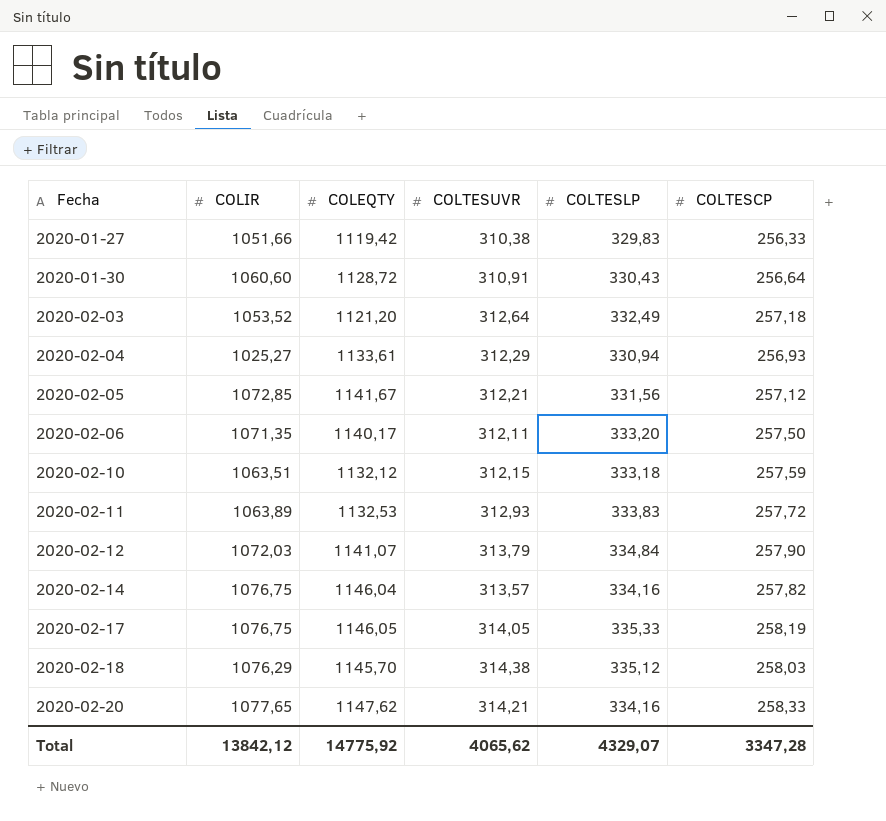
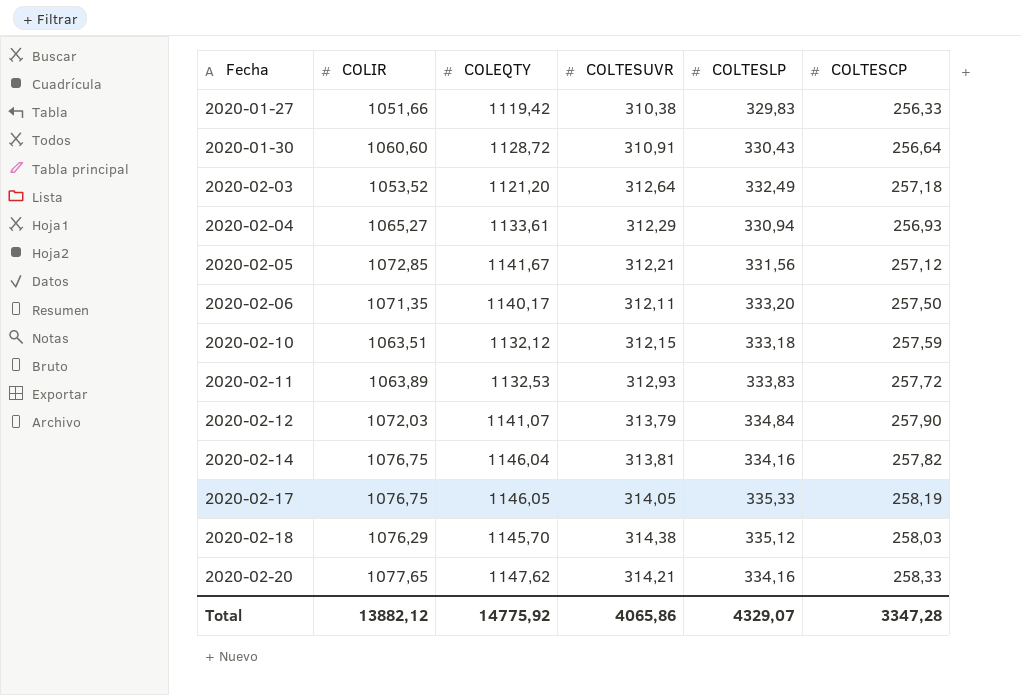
2020-02-04 | COLIR: 1025,27 -> 1065,27
2020-02-14 | COLTESUVR: 313,57 -> 313,81
Total | COLIR: 13842,12 -> 13882,12
Total | COLTESUVR: 4065,62 -> 4065,86

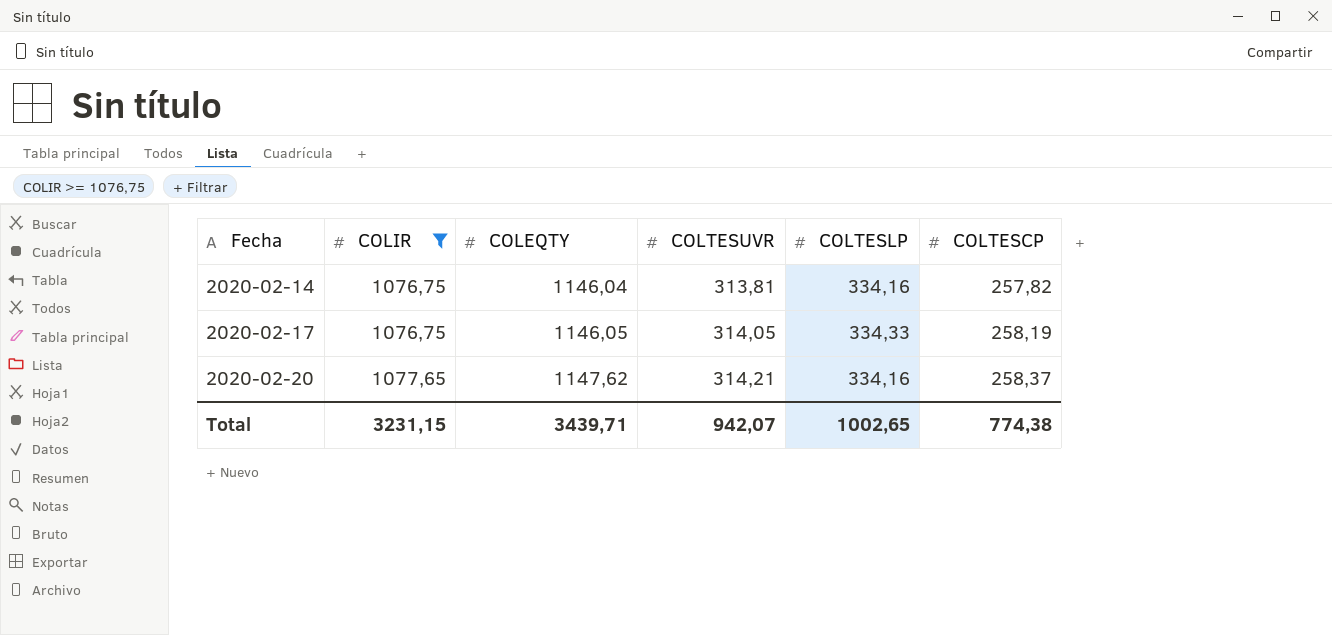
filter: none -> COLIR >= 1076,75
2020-02-17 | COLTESLP: 335,33 -> 334,33
2020-02-20 | COLTESCP: 258,33 -> 258,37
Total | COLIR: 13882,12 -> 3231,15
Total | COLEQTY: 14775,92 -> 3439,71
Total | COLTESUVR: 4065,86 -> 942,07
Total | COLTESLP: 4329,07 -> 1002,65
Total | COLTESCP: 3347,28 -> 774,38

